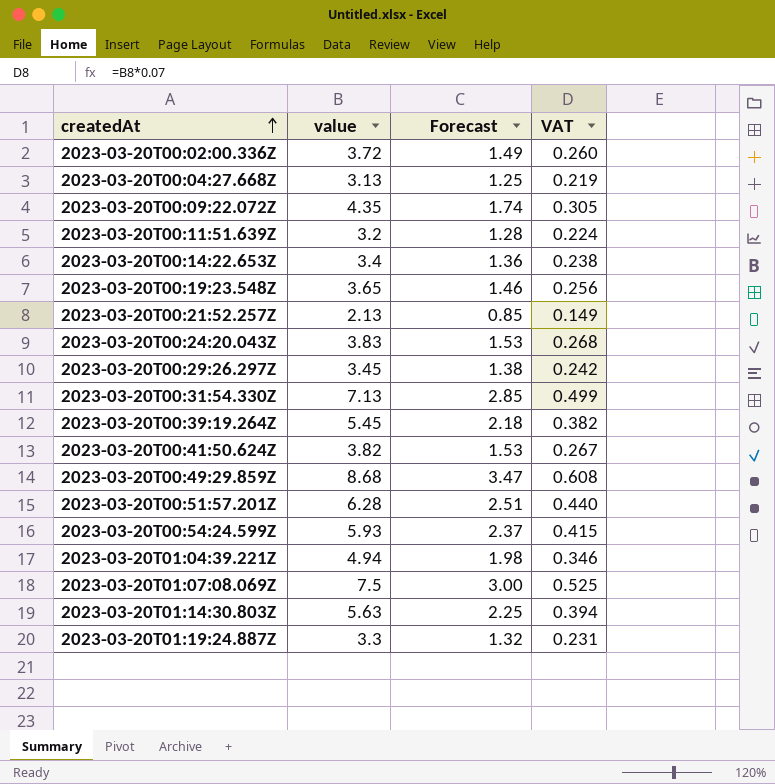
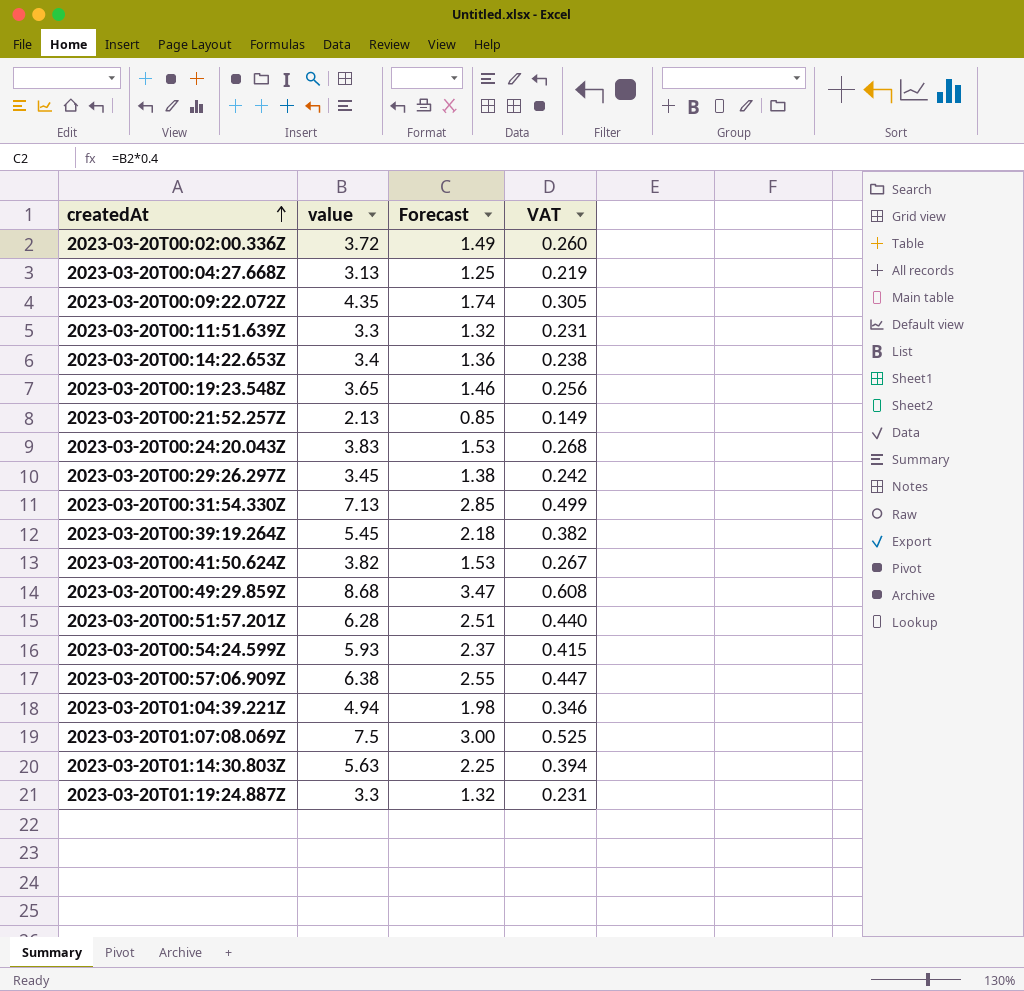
2023-03-20T00:11:51.639Z | value: 3.2 -> 3.3
2023-03-20T00:11:51.639Z | Forecast: 1.28 -> 1.32
2023-03-20T00:11:51.639Z | VAT: 0.224 -> 0.231
row 2023-03-20T00:57:06.909Z: none -> 6.38 | 2.55 | 0.447

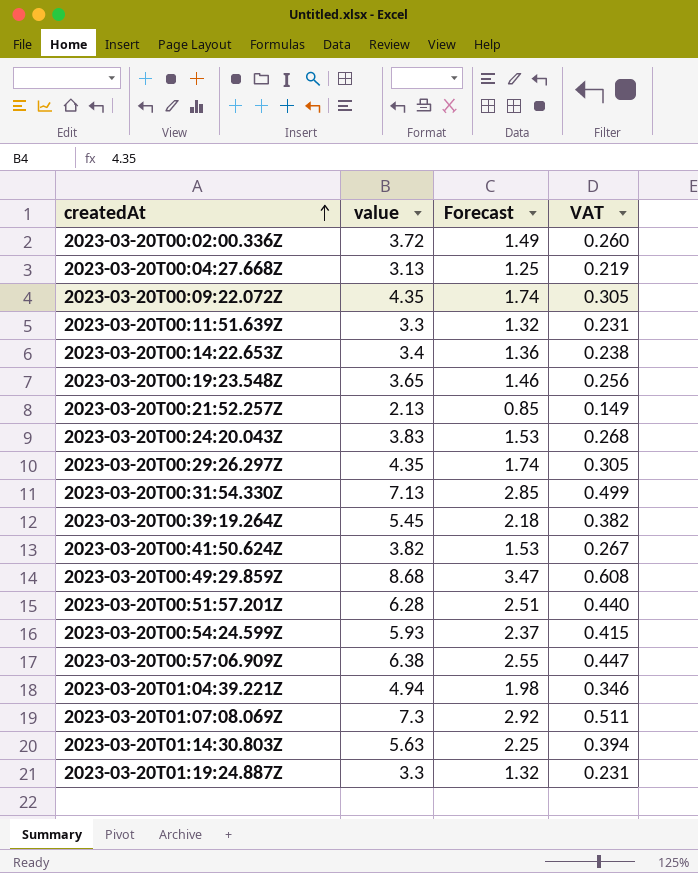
2023-03-20T00:29:26.297Z | value: 3.45 -> 4.35
2023-03-20T00:29:26.297Z | Forecast: 1.38 -> 1.74
2023-03-20T00:29:26.297Z | VAT: 0.242 -> 0.305
2023-03-20T01:07:08.069Z | value: 7.5 -> 7.3
2023-03-20T01:07:08.069Z | Forecast: 3.00 -> 2.92
2023-03-20T01:07:08.069Z | VAT: 0.525 -> 0.511

